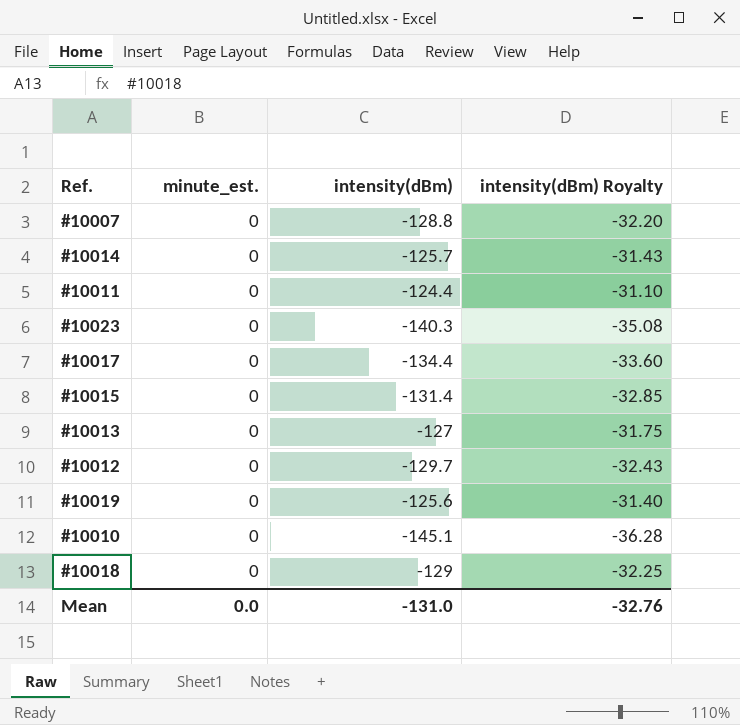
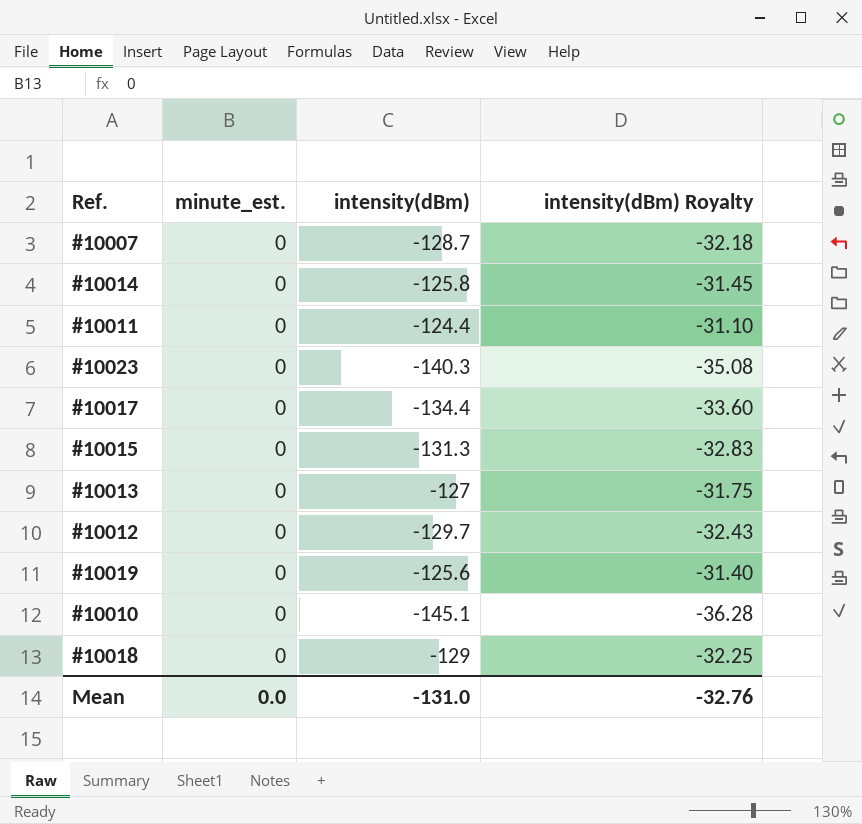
#10007 | intensity(dBm): -128.8 -> -128.7
#10007 | intensity(dBm) Royalty: -32.20 -> -32.18
#10014 | intensity(dBm): -125.7 -> -125.8
#10014 | intensity(dBm) Royalty: -31.43 -> -31.45
#10015 | intensity(dBm): -131.4 -> -131.3
#10015 | intensity(dBm) Royalty: -32.85 -> -32.83

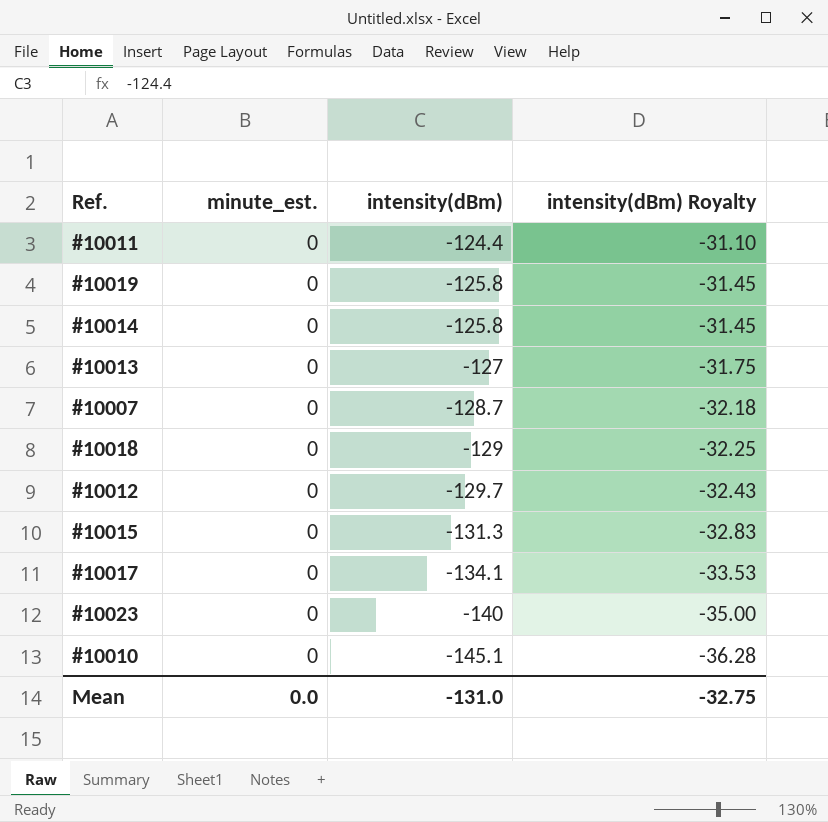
row order: none -> intensity(dBm) descending
#10019 | intensity(dBm): -125.6 -> -125.8
#10019 | intensity(dBm) Royalty: -31.40 -> -31.45
#10017 | intensity(dBm): -134.4 -> -134.1
#10017 | intensity(dBm) Royalty: -33.60 -> -33.53
#10023 | intensity(dBm): -140.3 -> -140
#10023 | intensity(dBm) Royalty: -35.08 -> -35.00
Mean | intensity(dBm) Royalty: -32.76 -> -32.75

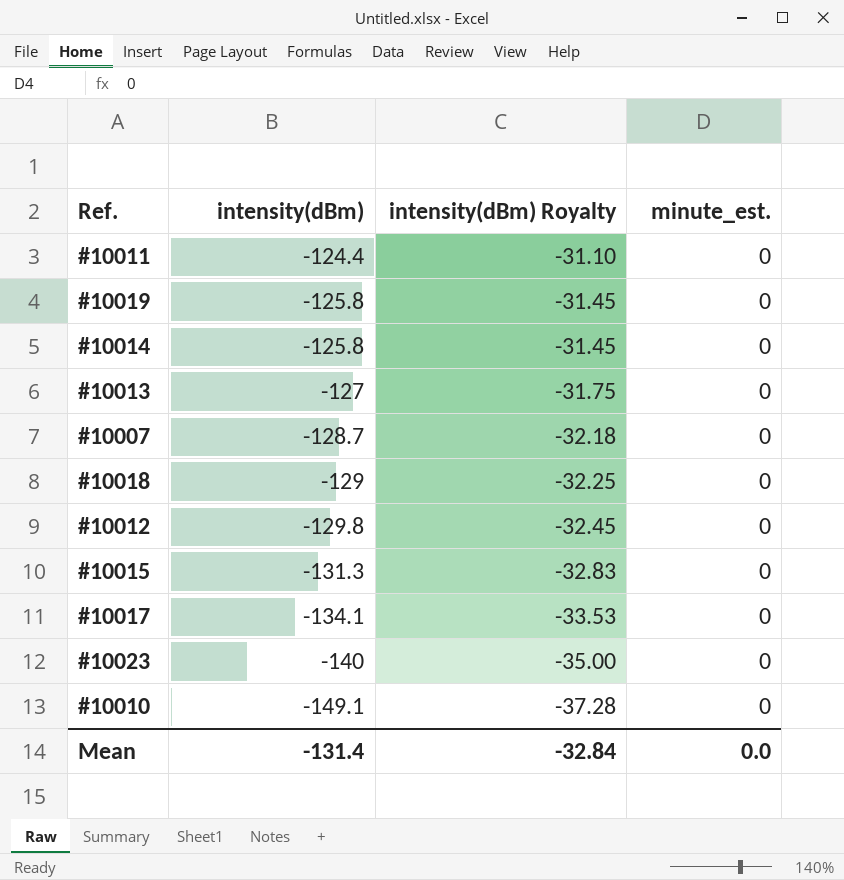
column minute_est. | position: 2 -> 4
#10012 | intensity(dBm): -129.7 -> -129.8
#10012 | intensity(dBm) Royalty: -32.43 -> -32.45
#10010 | intensity(dBm): -145.1 -> -149.1
#10010 | intensity(dBm) Royalty: -36.28 -> -37.28
Mean | intensity(dBm): -131.0 -> -131.4
Mean | intensity(dBm) Royalty: -32.75 -> -32.84

